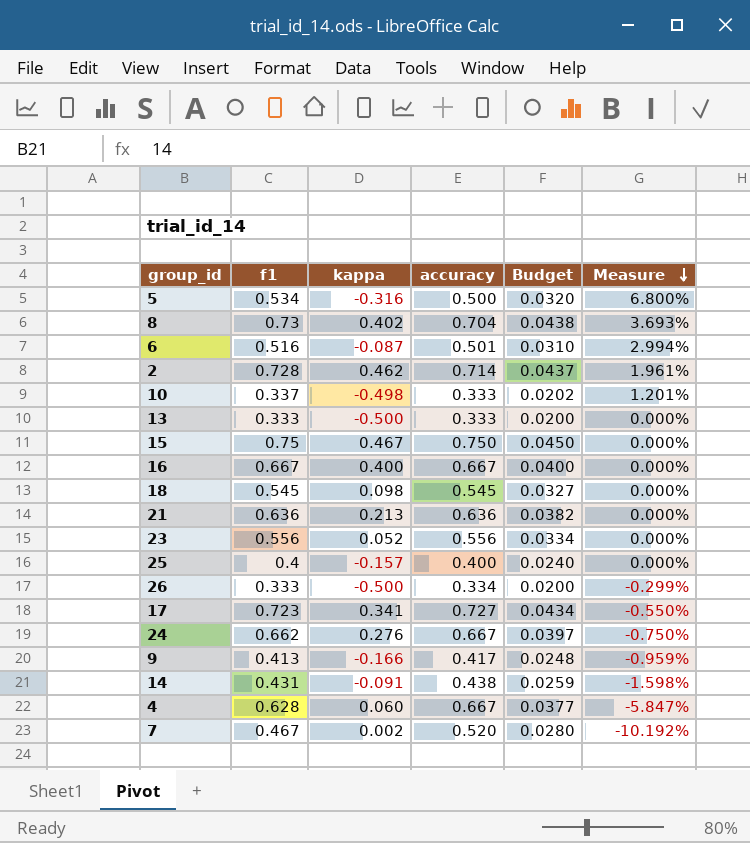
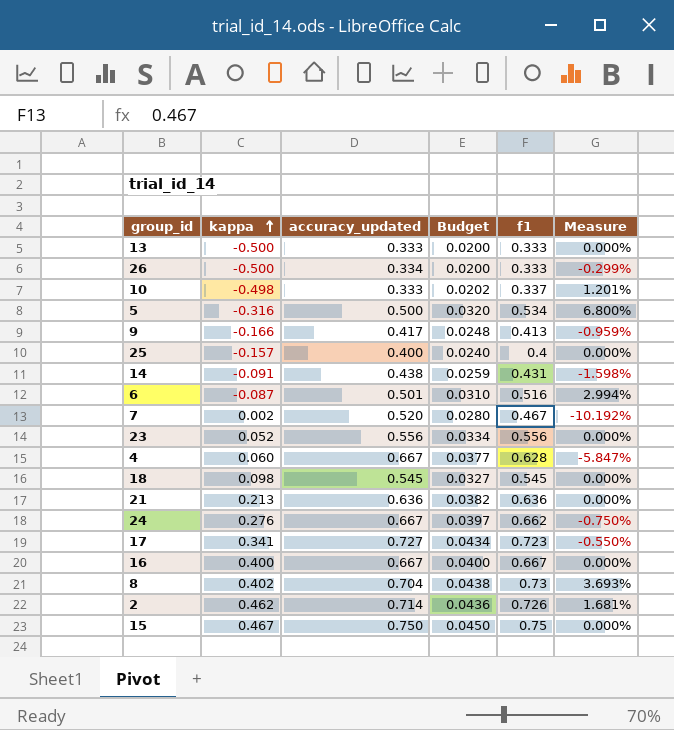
row order: Measure descending -> kappa ascending
column name: accuracy -> accuracy_updated
column f1 | position: 2 -> 5
2 | Budget: 0.0437 -> 0.0436
2 | f1: 0.728 -> 0.726
2 | Measure: 1.961% -> 1.681%

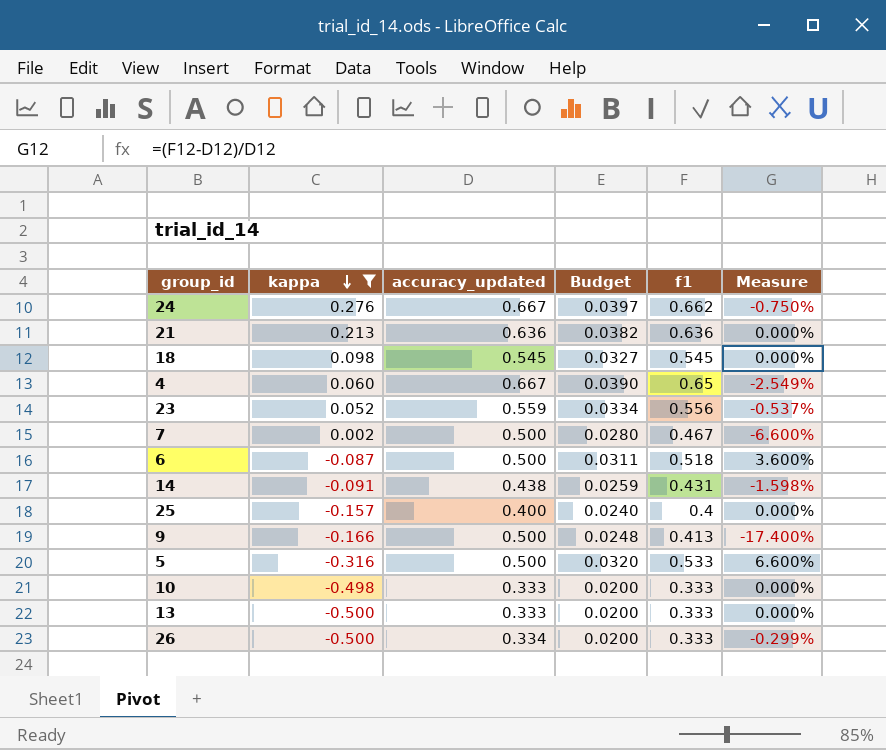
filter: none -> kappa <= 0.276
row order: kappa ascending -> kappa descending
4 | Budget: 0.0377 -> 0.0390
4 | f1: 0.628 -> 0.65
4 | Measure: -5.847% -> -2.549%
23 | accuracy_updated: 0.556 -> 0.559
23 | Measure: 0.000% -> -0.537%
7 | accuracy_updated: 0.520 -> 0.500
7 | Measure: -10.192% -> -6.600%
6 | accuracy_updated: 0.501 -> 0.500
6 | Budget: 0.0310 -> 0.0311
6 | f1: 0.516 -> 0.518
6 | Measure: 2.994% -> 3.600%
9 | accuracy_updated: 0.417 -> 0.500
9 | Measure: -0.959% -> -17.400%
5 | f1: 0.534 -> 0.533
5 | Measure: 6.800% -> 6.600%
10 | Budget: 0.0202 -> 0.0200
10 | f1: 0.337 -> 0.333
10 | Measure: 1.201% -> 0.000%

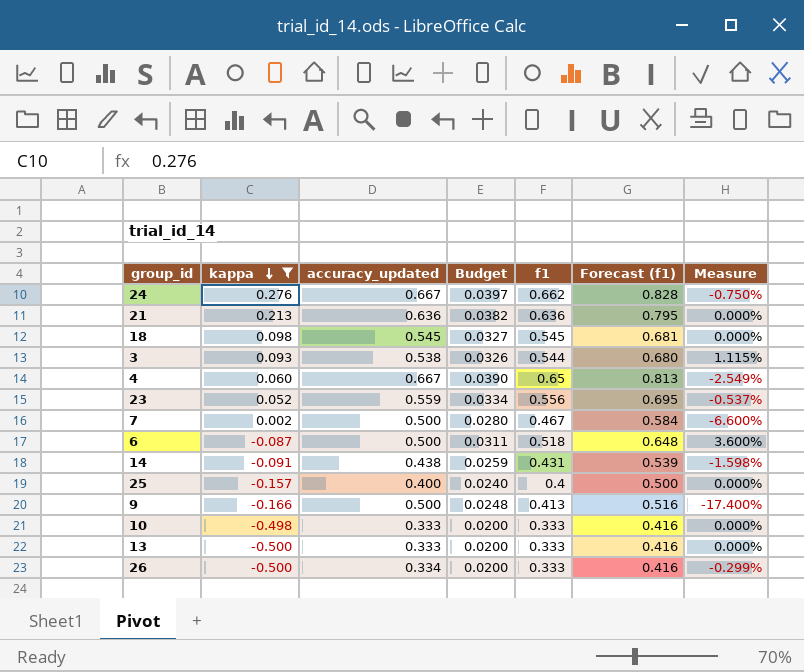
column Forecast (f1) | formula: none -> [f1] * 1.25
row 5: -0.316 | 0.500 | 0.0320 | 0.533 | 6.600% -> none
row 3: none -> 0.093 | 0.538 | 0.0326 | 0.544 | 0.680 | 1.115%

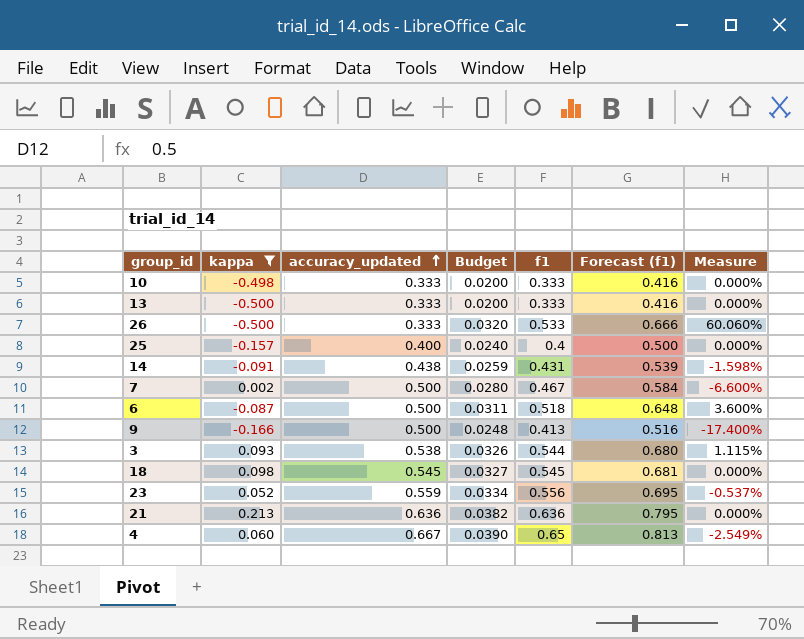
row order: kappa descending -> accuracy_updated ascending
row 24: 0.276 | 0.667 | 0.0397 | 0.662 | 0.828 | -0.750% -> none
26 | accuracy_updated: 0.334 -> 0.333
26 | Budget: 0.0200 -> 0.0320
26 | f1: 0.333 -> 0.533
26 | Forecast (f1): 0.416 -> 0.666
26 | Measure: -0.299% -> 60.060%

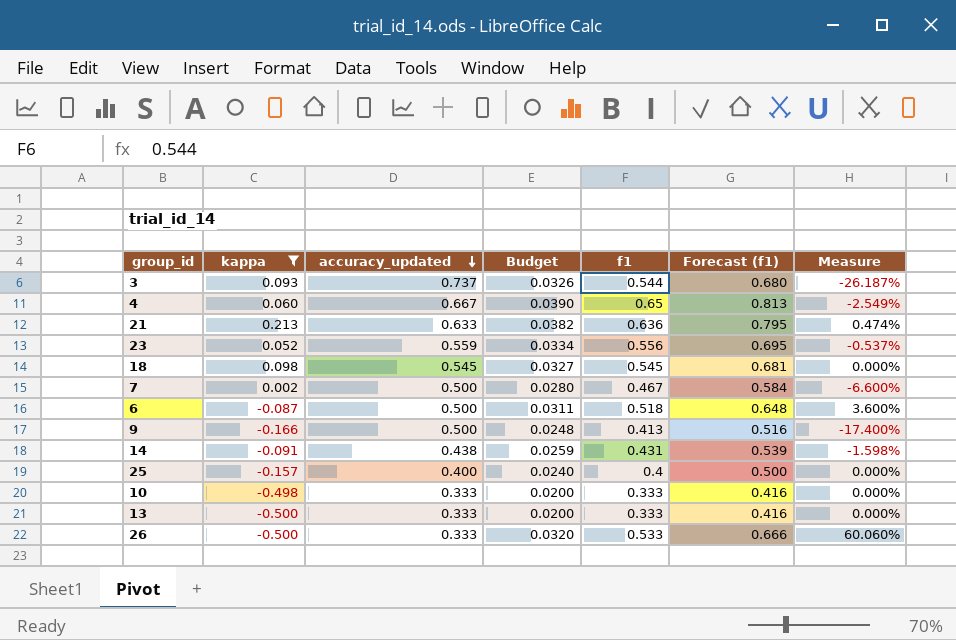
row order: accuracy_updated ascending -> accuracy_updated descending
3 | accuracy_updated: 0.538 -> 0.737
3 | Measure: 1.115% -> -26.187%
21 | accuracy_updated: 0.636 -> 0.633
21 | Measure: 0.000% -> 0.474%

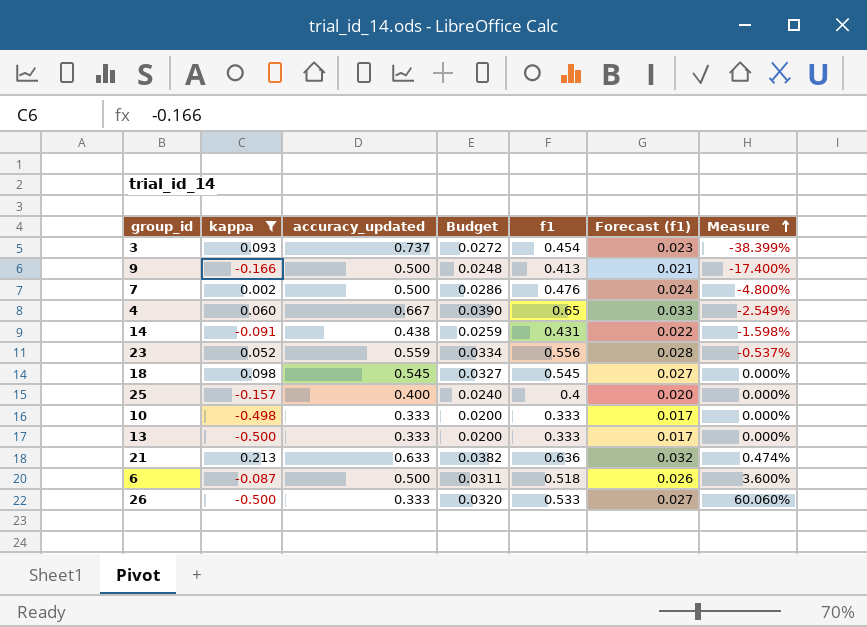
row order: accuracy_updated descending -> Measure ascending
column Forecast (f1) | formula: [f1] * 1.25 -> [f1] * 0.05
3 | Budget: 0.0326 -> 0.0272
3 | f1: 0.544 -> 0.454
3 | Measure: -26.187% -> -38.399%
7 | Budget: 0.0280 -> 0.0286
7 | f1: 0.467 -> 0.476
7 | Measure: -6.600% -> -4.800%

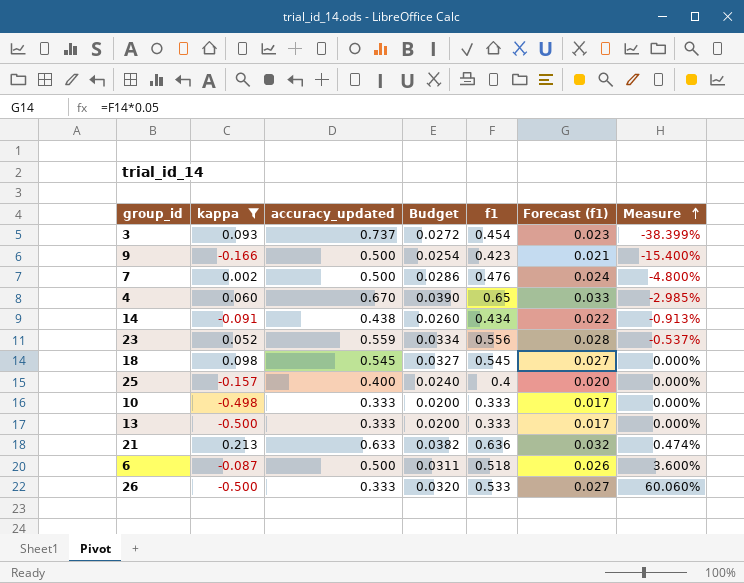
9 | Budget: 0.0248 -> 0.0254
9 | f1: 0.413 -> 0.423
9 | Measure: -17.400% -> -15.400%
4 | accuracy_updated: 0.667 -> 0.670
4 | Measure: -2.549% -> -2.985%
14 | Budget: 0.0259 -> 0.0260
14 | f1: 0.431 -> 0.434
14 | Measure: -1.598% -> -0.913%

